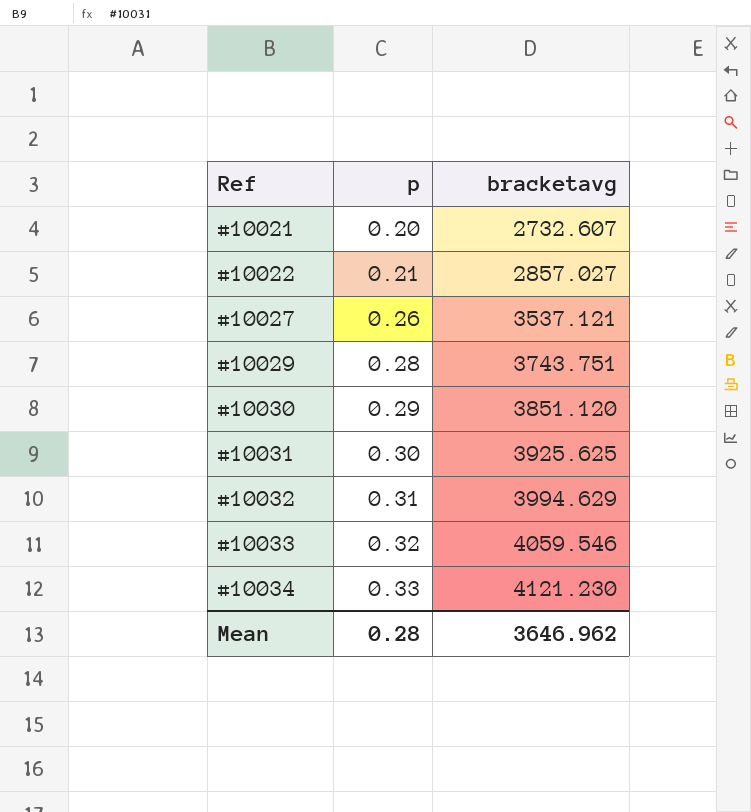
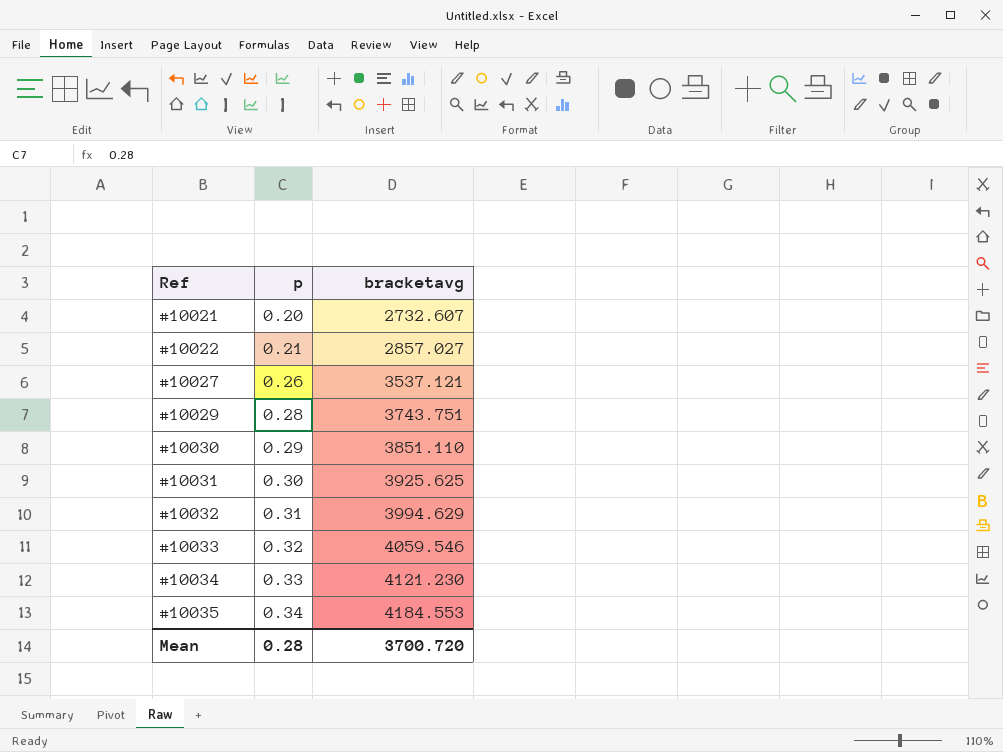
#10030 | bracketavg: 3851.120 -> 3851.110
row #10035: none -> 0.34 | 4184.553
Mean | bracketavg: 3646.962 -> 3700.720

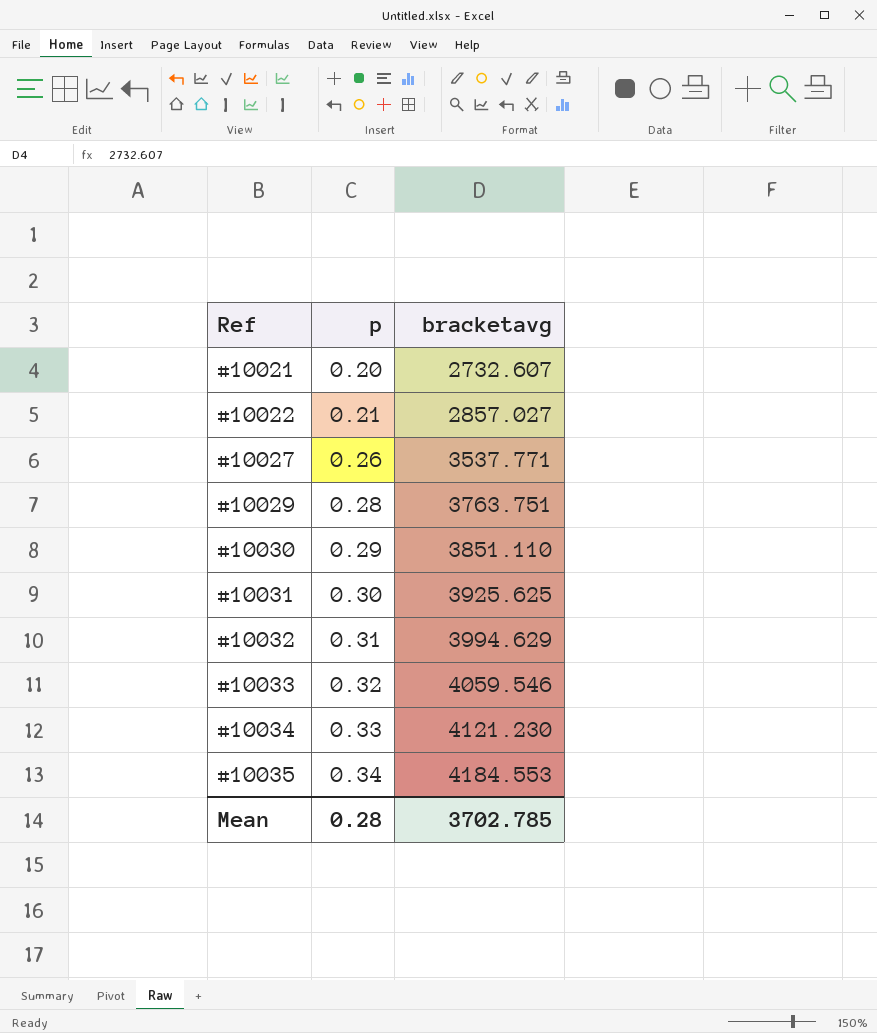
#10027 | bracketavg: 3537.121 -> 3537.771
#10029 | bracketavg: 3743.751 -> 3763.751
Mean | bracketavg: 3700.720 -> 3702.785

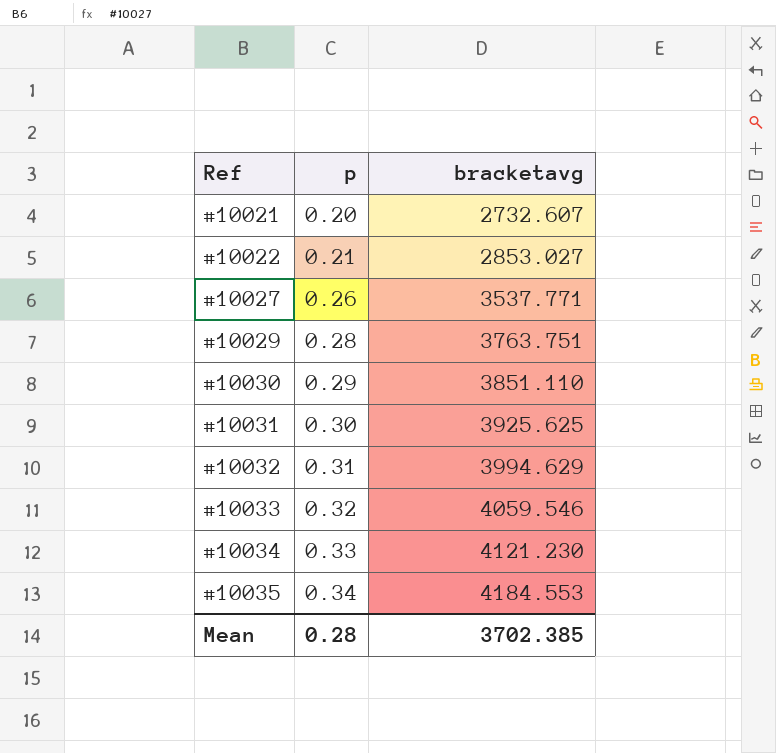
#10022 | bracketavg: 2857.027 -> 2853.027
Mean | bracketavg: 3702.785 -> 3702.385

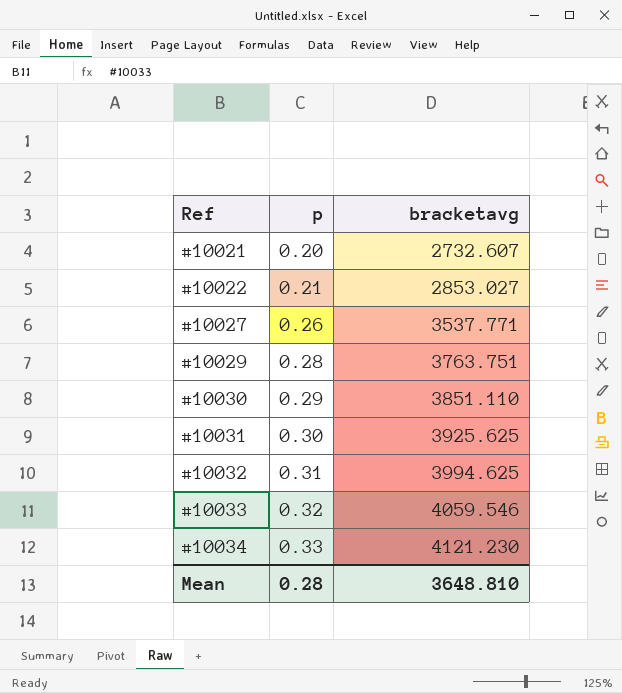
row #10035: 0.34 | 4184.553 -> none
#10032 | bracketavg: 3994.629 -> 3994.625
Mean | bracketavg: 3702.385 -> 3648.810

